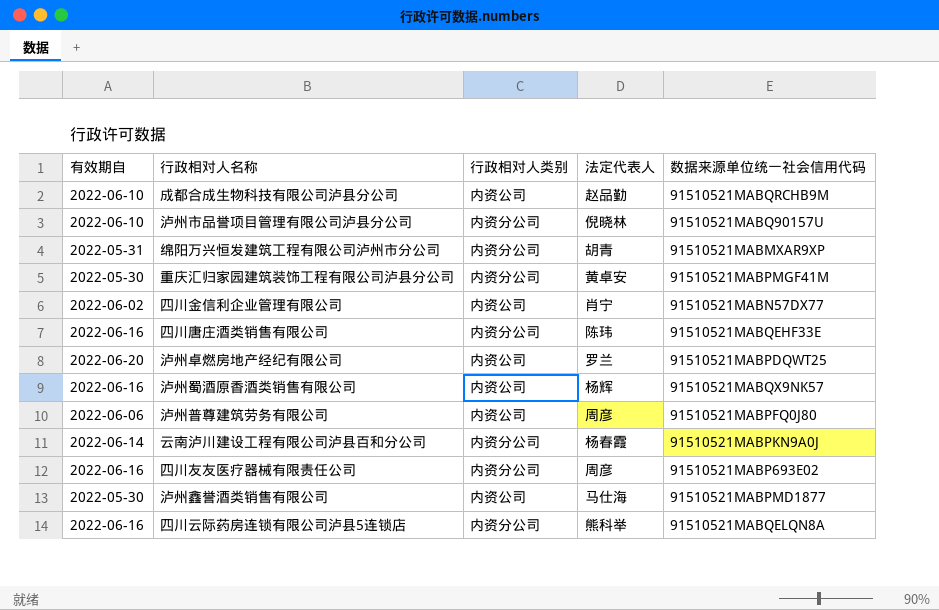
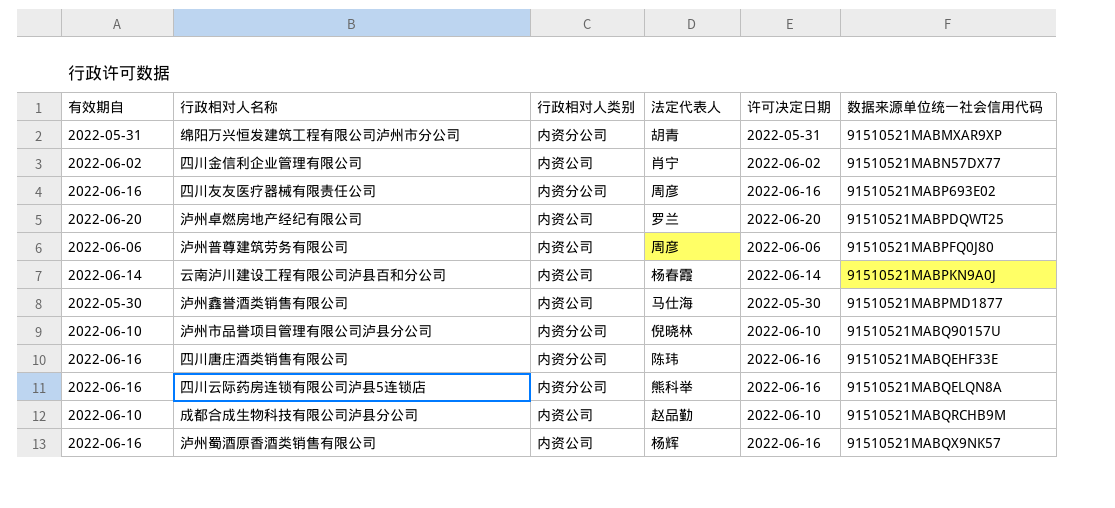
row order: none -> 数据来源单位统一社会信用代码 ascending
column 许可决定日期 | position: none -> 5
row 重庆汇归家园建筑装饰工程有限公司泸县分公司: 2022-05-30 | 内资分公司 | 黄卓安 | 91510521MABPMGF41M -> none
云南泸川建设工程有限公司泸县百和分公司 | 行政相对人类别: 内资分公司 -> 内资公司

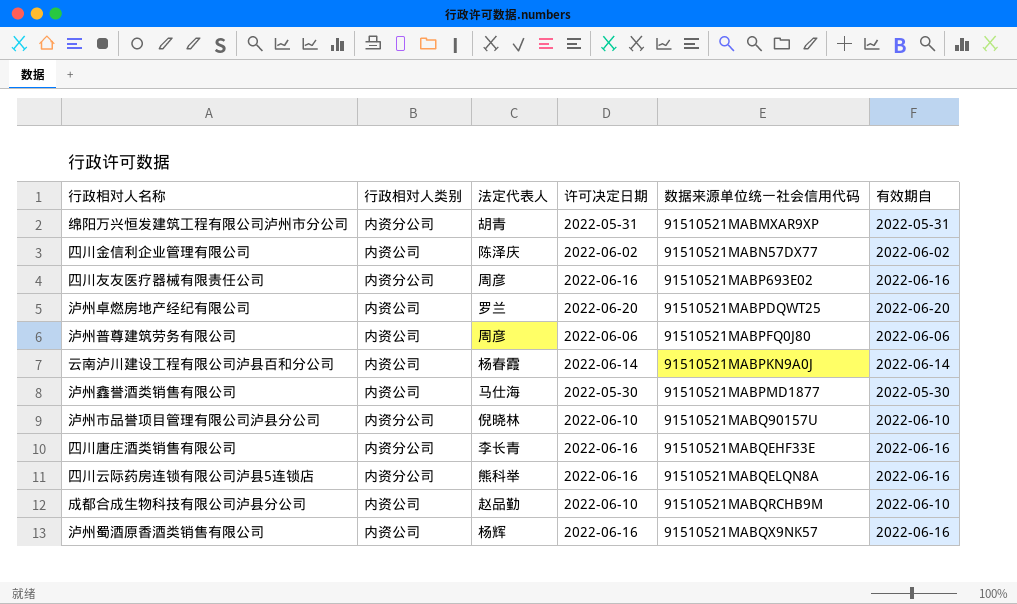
column 有效期自 | position: 1 -> 6
四川金信利企业管理有限公司 | 法定代表人: 肖宁 -> 陈泽庆
四川唐庄酒类销售有限公司 | 法定代表人: 陈玮 -> 李长青

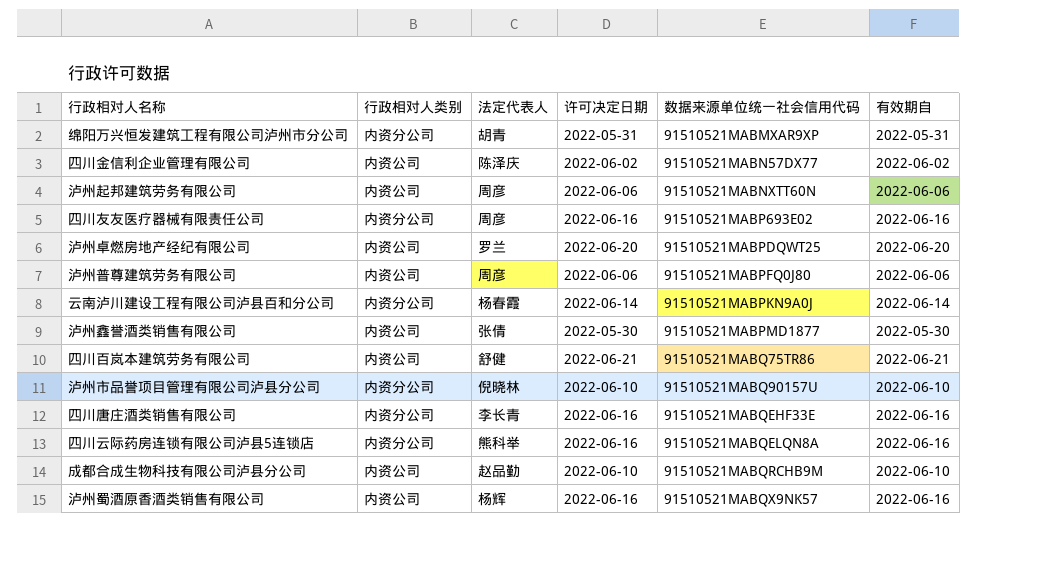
row 泸州起邦建筑劳务有限公司: none -> 内资公司 | 周彦 | 2022-06-06 | 91510521MABNXTT60N | 2022-06-06
云南泸川建设工程有限公司泸县百和分公司 | 行政相对人类别: 内资公司 -> 内资分公司
泸州鑫誉酒类销售有限公司 | 法定代表人: 马仕海 -> 张倩
row 四川百岚本建筑劳务有限公司: none -> 内资公司 | 舒健 | 2022-06-21 | 91510521MABQ75TR86 | 2022-06-21

